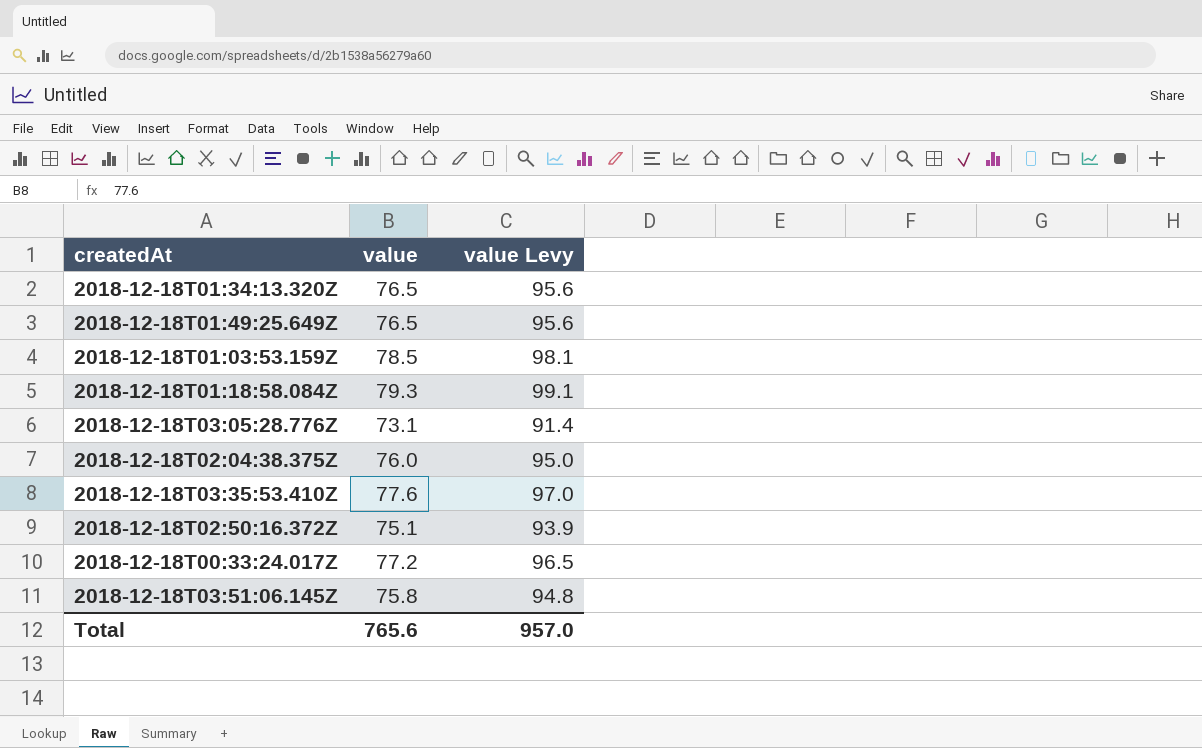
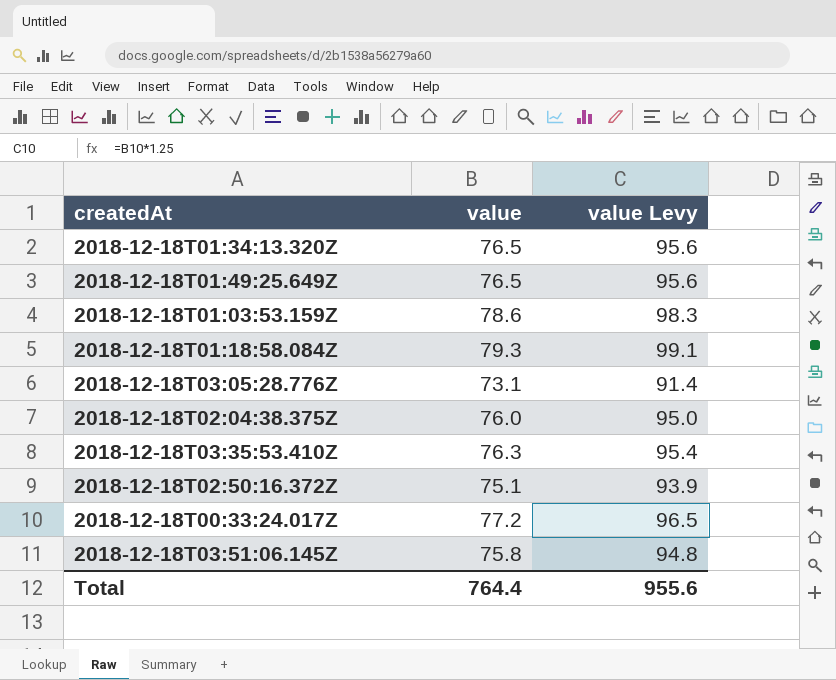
2018-12-18T01:03:53.159Z | value: 78.5 -> 78.6
2018-12-18T01:03:53.159Z | value Levy: 98.1 -> 98.3
2018-12-18T03:35:53.410Z | value: 77.6 -> 76.3
2018-12-18T03:35:53.410Z | value Levy: 97.0 -> 95.4
Total | value: 765.6 -> 764.4
Total | value Levy: 957.0 -> 955.6

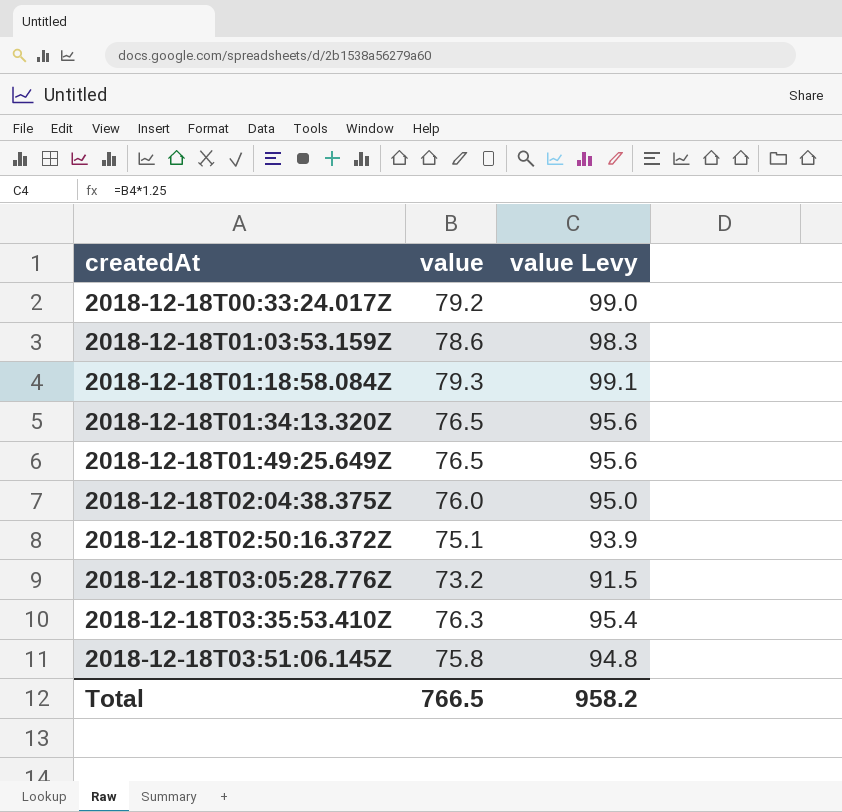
row order: none -> createdAt ascending
2018-12-18T00:33:24.017Z | value: 77.2 -> 79.2
2018-12-18T00:33:24.017Z | value Levy: 96.5 -> 99.0
2018-12-18T03:05:28.776Z | value: 73.1 -> 73.2
2018-12-18T03:05:28.776Z | value Levy: 91.4 -> 91.5
Total | value: 764.4 -> 766.5
Total | value Levy: 955.6 -> 958.2

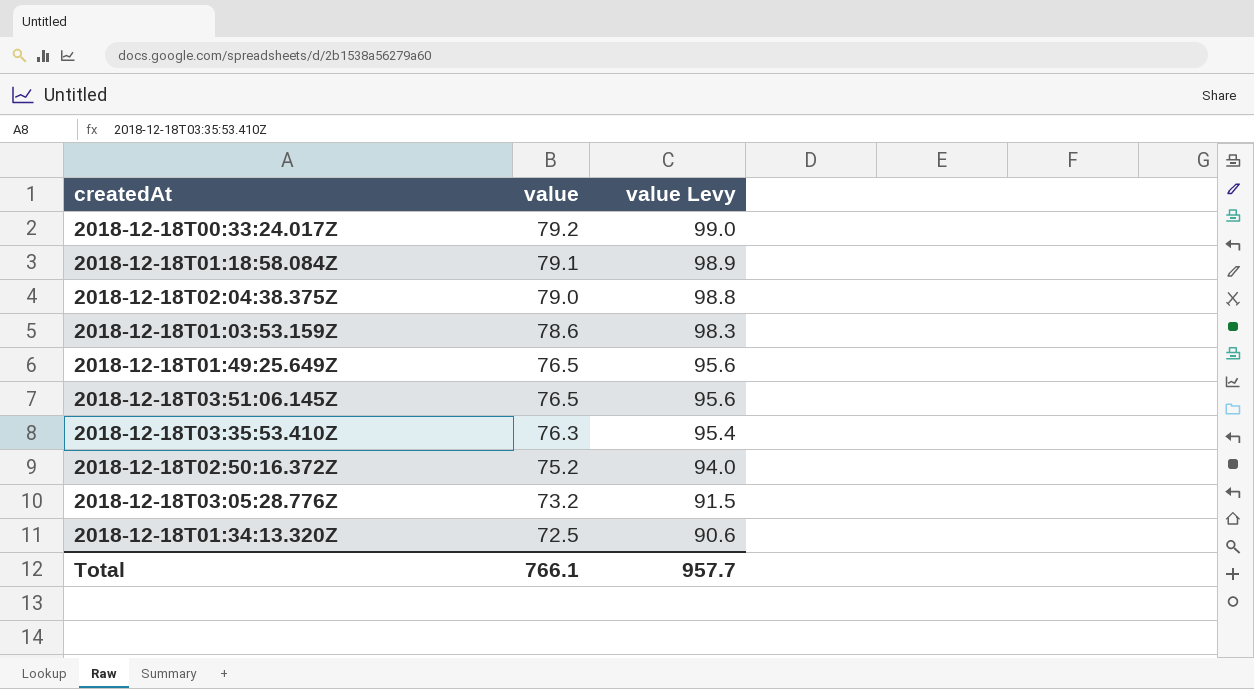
row order: createdAt ascending -> value descending
2018-12-18T01:18:58.084Z | value: 79.3 -> 79.1
2018-12-18T01:18:58.084Z | value Levy: 99.1 -> 98.9
2018-12-18T02:04:38.375Z | value: 76.0 -> 79.0
2018-12-18T02:04:38.375Z | value Levy: 95.0 -> 98.8
2018-12-18T03:51:06.145Z | value: 75.8 -> 76.5
2018-12-18T03:51:06.145Z | value Levy: 94.8 -> 95.6
2018-12-18T02:50:16.372Z | value: 75.1 -> 75.2
2018-12-18T02:50:16.372Z | value Levy: 93.9 -> 94.0
2018-12-18T01:34:13.320Z | value: 76.5 -> 72.5
2018-12-18T01:34:13.320Z | value Levy: 95.6 -> 90.6
Total | value: 766.5 -> 766.1
Total | value Levy: 958.2 -> 957.7

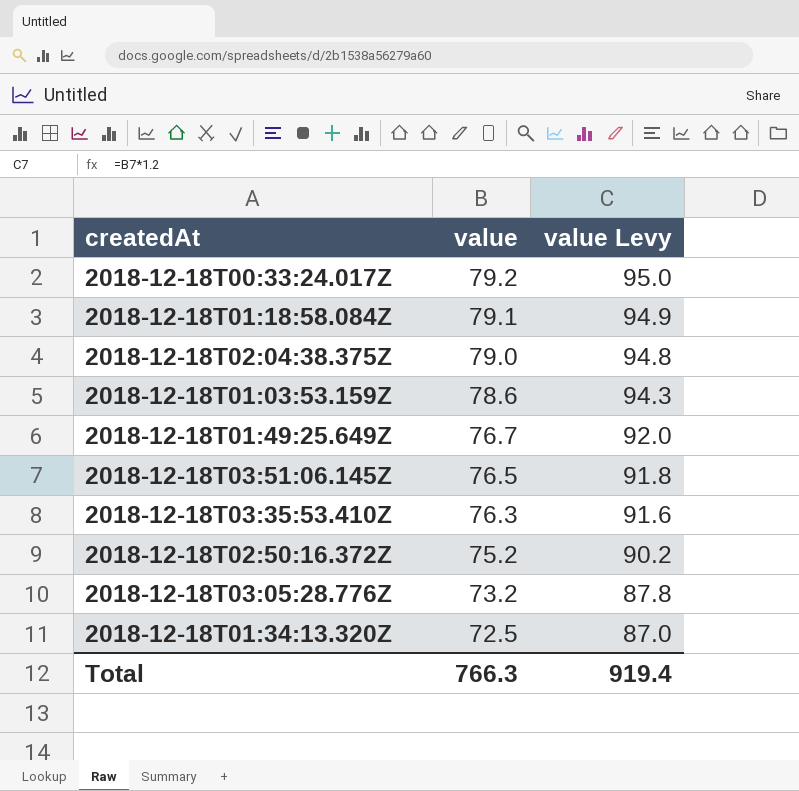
column value Levy | formula: [value] * 1.25 -> [value] * 1.2
2018-12-18T01:49:25.649Z | value: 76.5 -> 76.7
Total | value: 766.1 -> 766.3
Total | value Levy: 957.7 -> 919.4

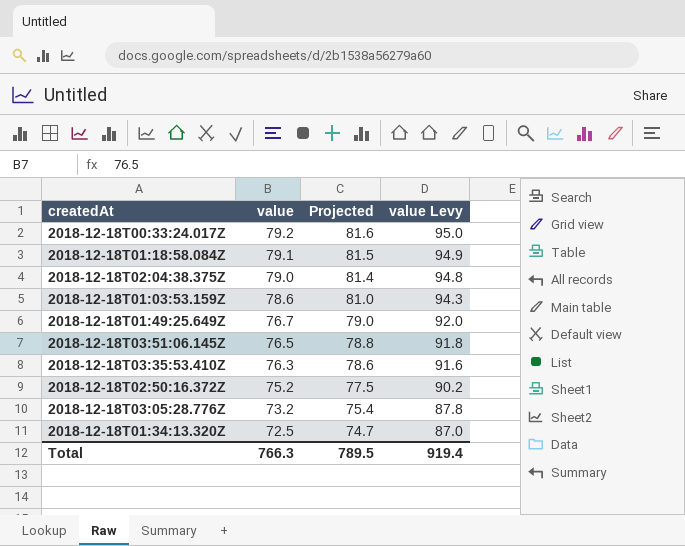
column Projected | formula: none -> [value] * 1.03

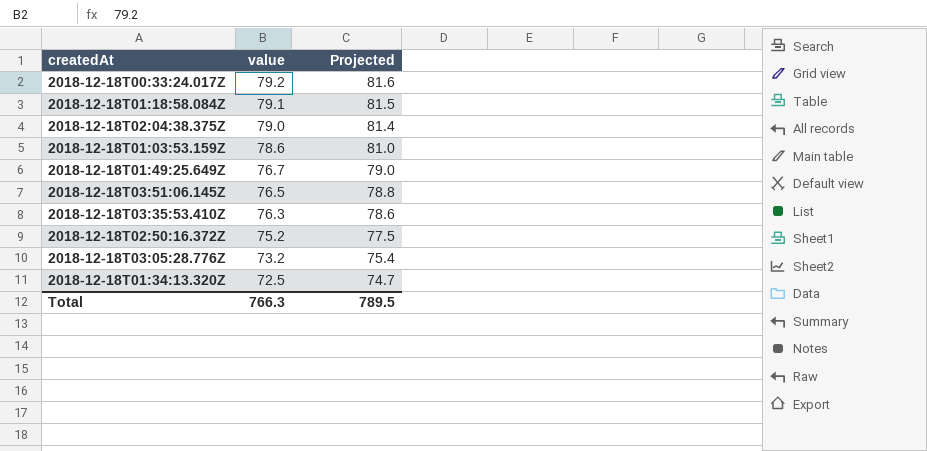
column value Levy | formula: [value] * 1.2 -> none

